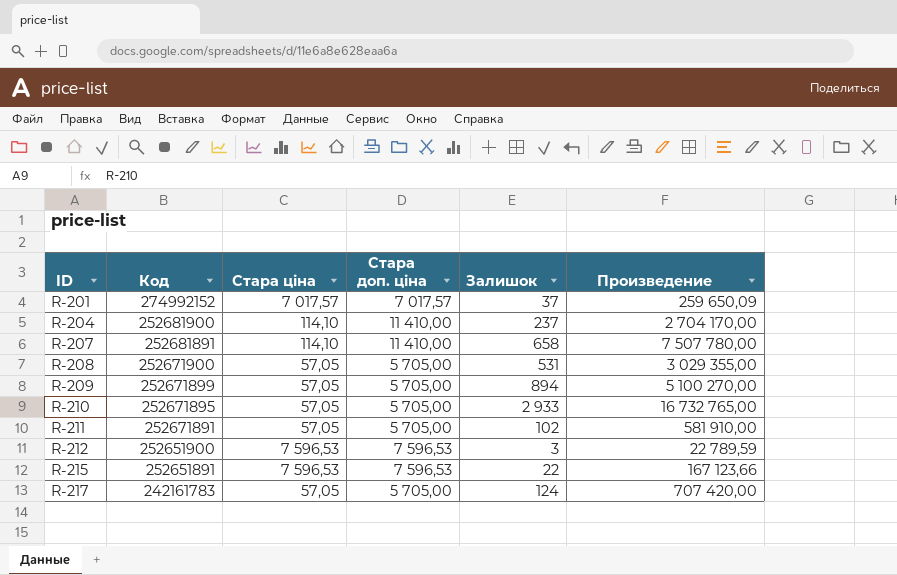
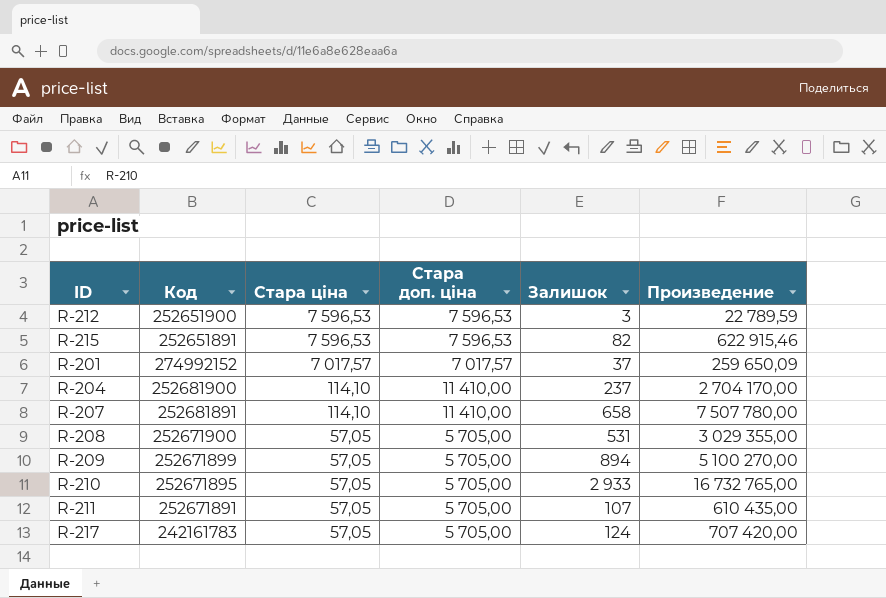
row order: ID ascending -> Стара ціна descending
R-215 | Залишок: 22 -> 82
R-215 | Произведение: 167 123,66 -> 622 915,46
R-211 | Залишок: 102 -> 107
R-211 | Произведение: 581 910,00 -> 610 435,00

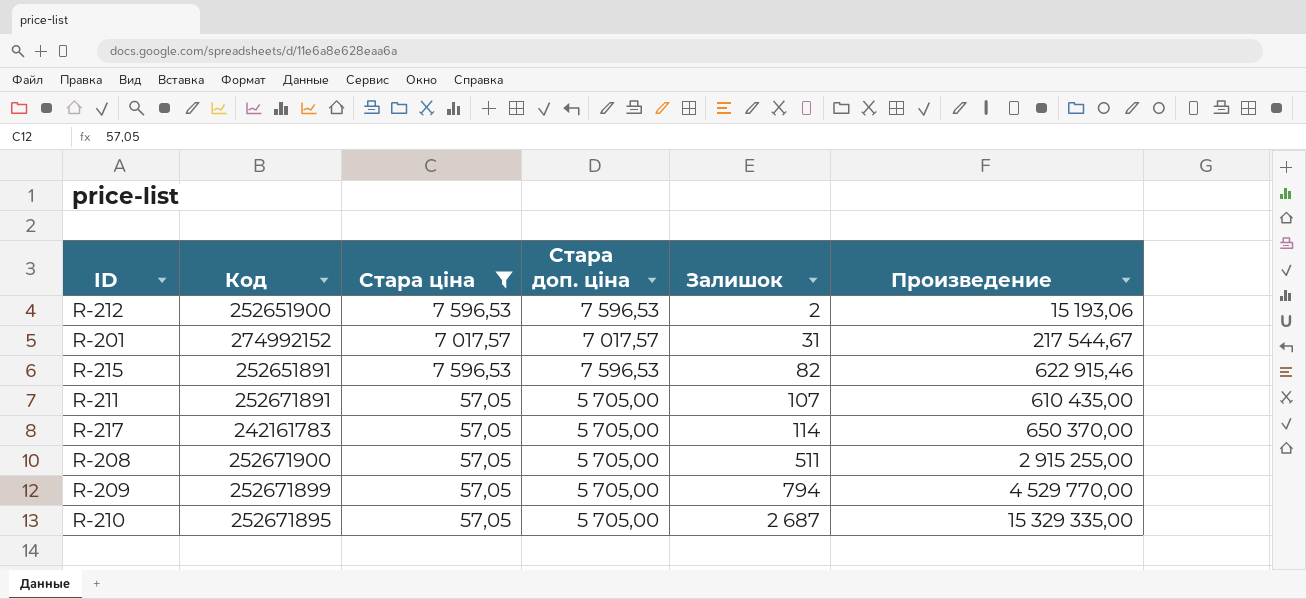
filter: none -> Стара ціна != 114,10
row order: Стара ціна descending -> Залишок ascending
R-212 | Залишок: 3 -> 2
R-212 | Произведение: 22 789,59 -> 15 193,06
R-201 | Залишок: 37 -> 31
R-201 | Произведение: 259 650,09 -> 217 544,67
R-217 | Залишок: 124 -> 114
R-217 | Произведение: 707 420,00 -> 650 370,00
R-208 | Залишок: 531 -> 511
R-208 | Произведение: 3 029 355,00 -> 2 915 255,00
R-209 | Залишок: 894 -> 794
R-209 | Произведение: 5 100 270,00 -> 4 529 770,00
R-210 | Залишок: 2 933 -> 2 687
R-210 | Произведение: 16 732 765,00 -> 15 329 335,00

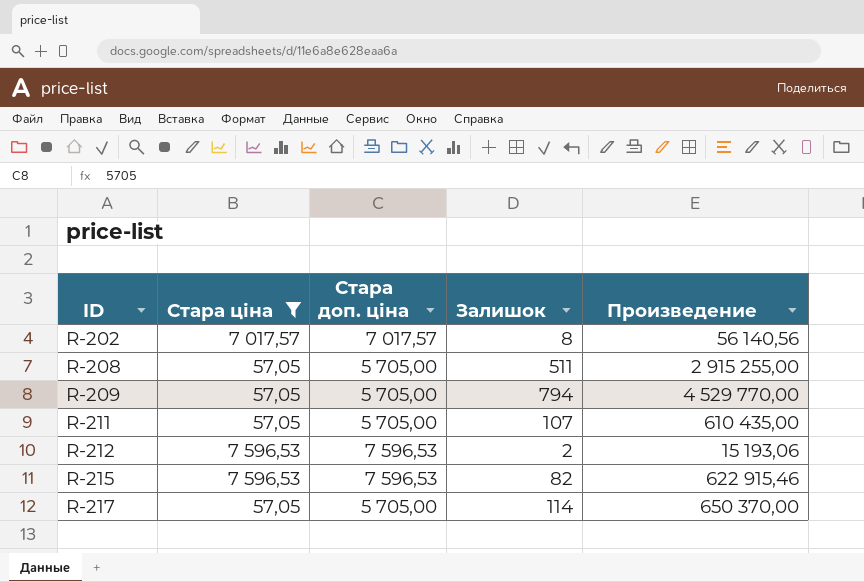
row order: Залишок ascending -> ID ascending
column Код | position: 2 -> none
row R-201: 274992152 | 7 017,57 | 7 017,57 | 31 | 217 544,67 -> none
row R-210: 252671895 | 57,05 | 5 705,00 | 2 687 | 15 329 335,00 -> none
row R-202: none -> 7 017,57 | 7 017,57 | 8 | 56 140,56

